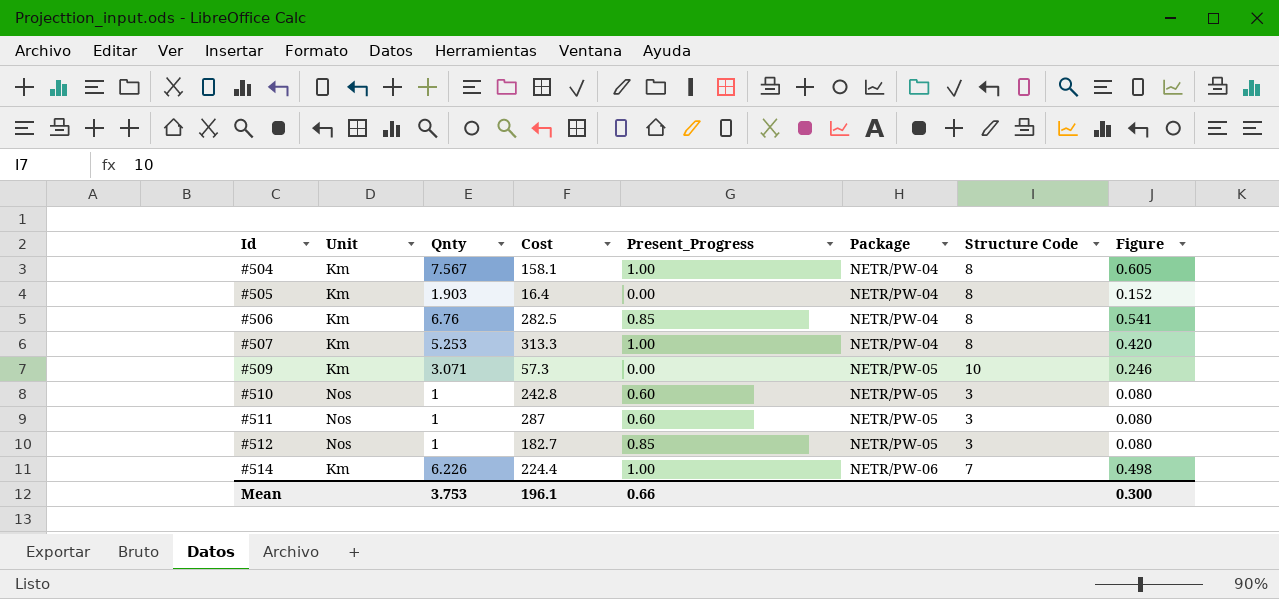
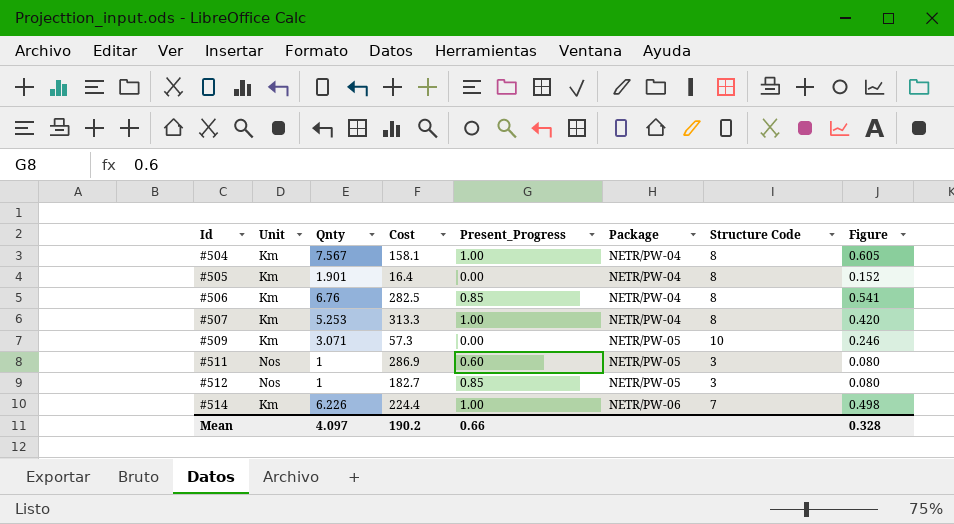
row #510: Nos | 1 | 242.8 | 0.60 | NETR/PW-05 | 3 | 0.080 -> none
#505 | Qnty: 1.903 -> 1.901
#511 | Cost: 287 -> 286.9
Mean | Qnty: 3.753 -> 4.097
Mean | Cost: 196.1 -> 190.2
Mean | Figure: 0.300 -> 0.328

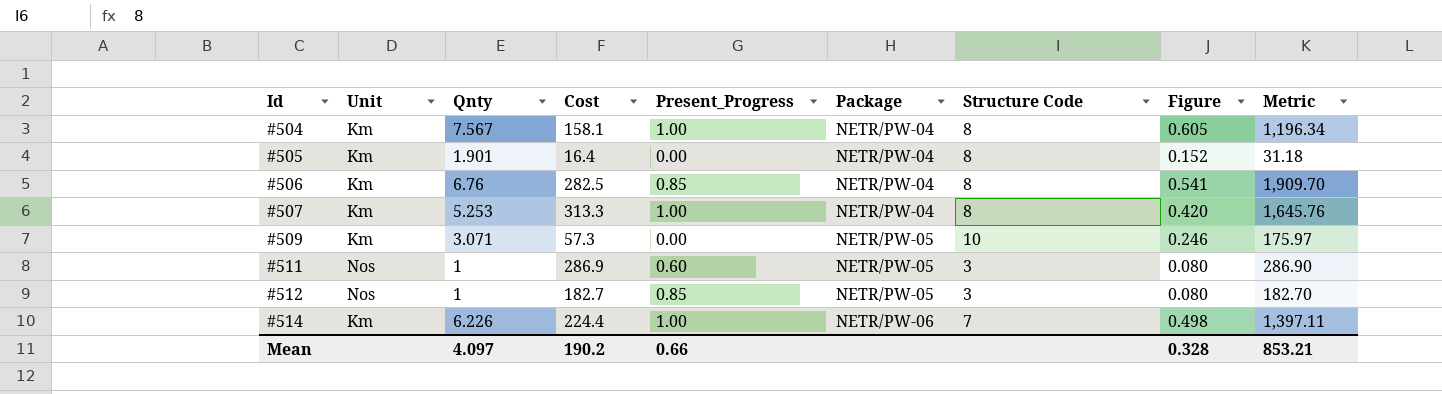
column Metric | formula: none -> [Qnty] * [Cost]

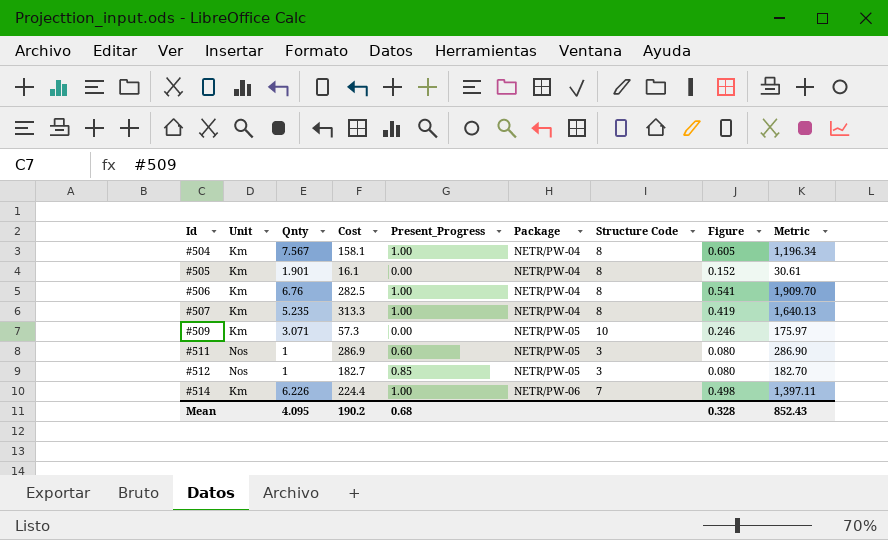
#505 | Cost: 16.4 -> 16.1
#505 | Metric: 31.18 -> 30.61
#506 | Present_Progress: 0.85 -> 1.00
#507 | Qnty: 5.253 -> 5.235
#507 | Figure: 0.420 -> 0.419
#507 | Metric: 1,645.76 -> 1,640.13
Mean | Qnty: 4.097 -> 4.095
Mean | Present_Progress: 0.66 -> 0.68
Mean | Metric: 853.21 -> 852.43

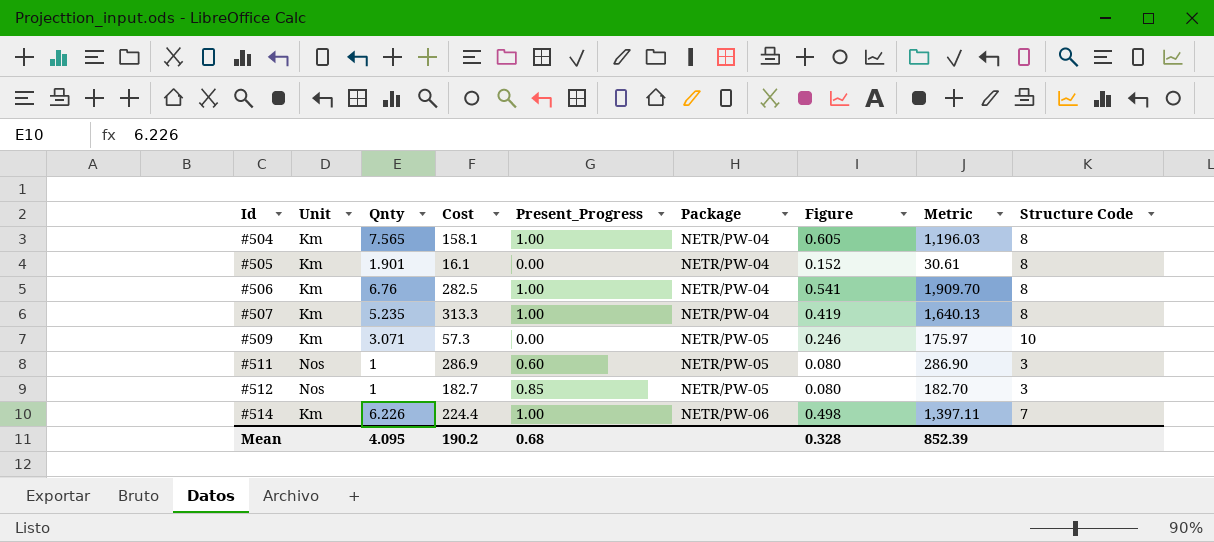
column Structure Code | position: 7 -> 9
#504 | Qnty: 7.567 -> 7.565
#504 | Metric: 1,196.34 -> 1,196.03
Mean | Metric: 852.43 -> 852.39

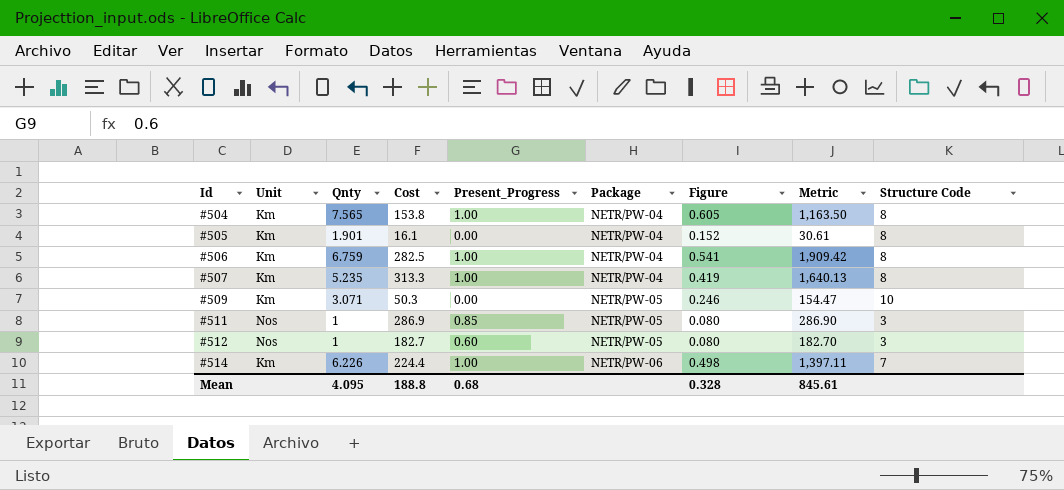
#504 | Cost: 158.1 -> 153.8
#504 | Metric: 1,196.03 -> 1,163.50
#506 | Qnty: 6.76 -> 6.759
#506 | Metric: 1,909.70 -> 1,909.42
#509 | Cost: 57.3 -> 50.3
#509 | Metric: 175.97 -> 154.47
#511 | Present_Progress: 0.60 -> 0.85
#512 | Present_Progress: 0.85 -> 0.60
Mean | Cost: 190.2 -> 188.8
Mean | Metric: 852.39 -> 845.61

